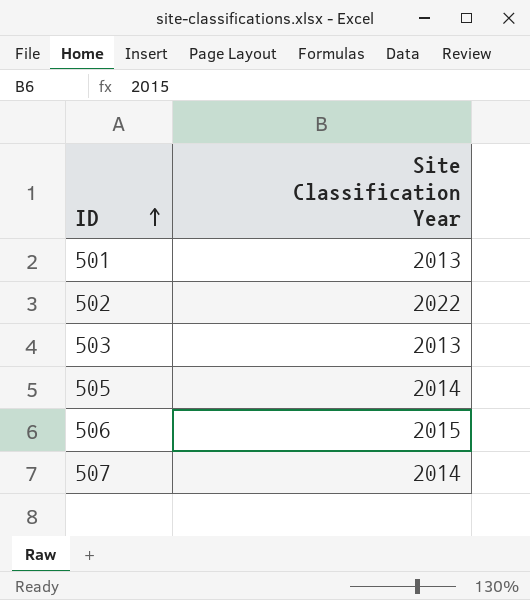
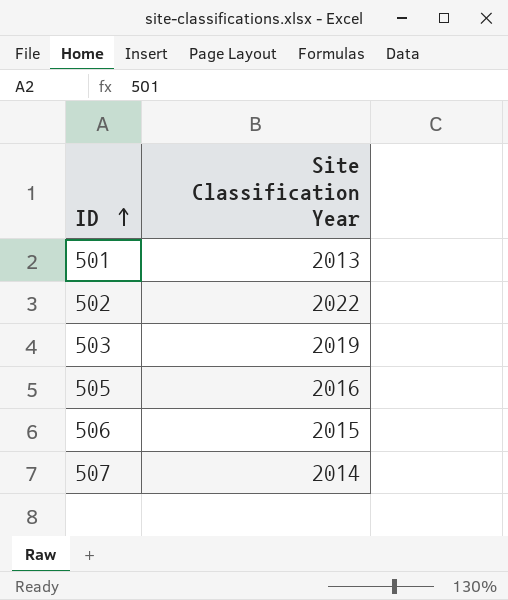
503 | Site Classification Year: 2013 -> 2019
505 | Site Classification Year: 2014 -> 2016

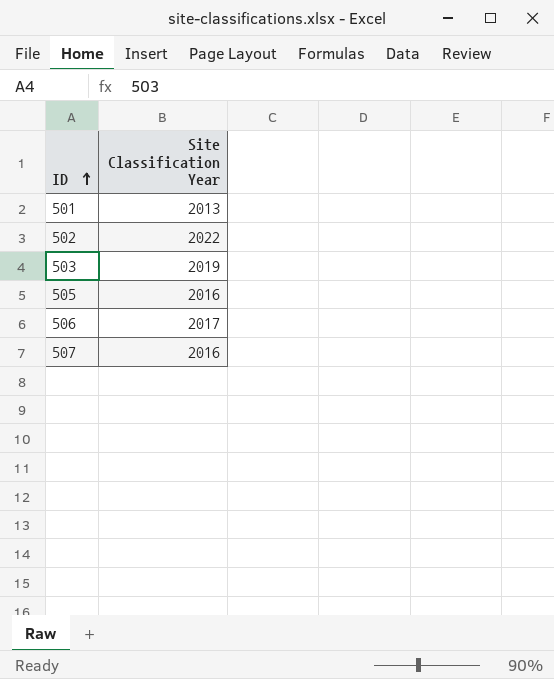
506 | Site Classification Year: 2015 -> 2017
507 | Site Classification Year: 2014 -> 2016

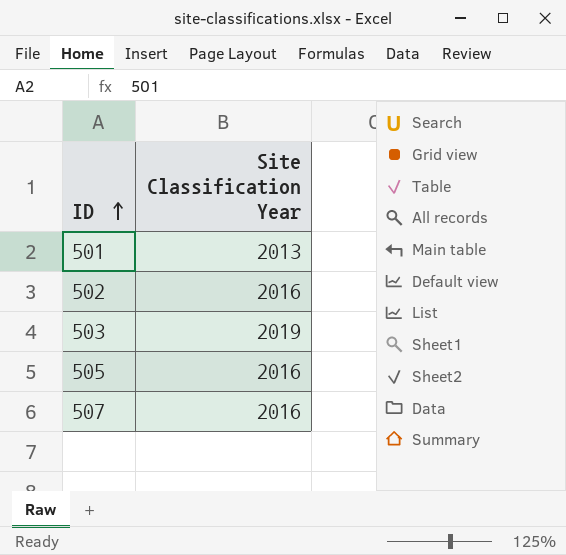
row 506: 2017 -> none
502 | Site Classification Year: 2022 -> 2016

